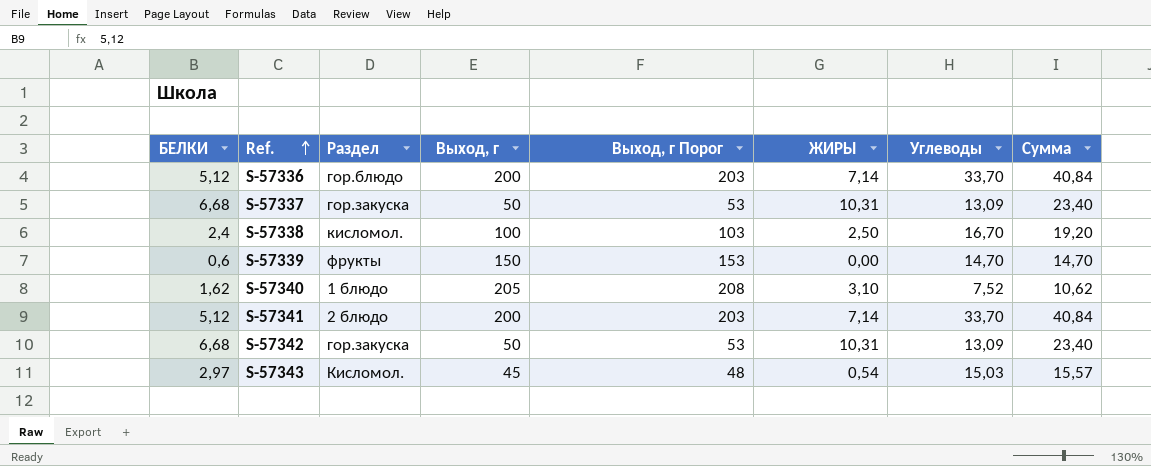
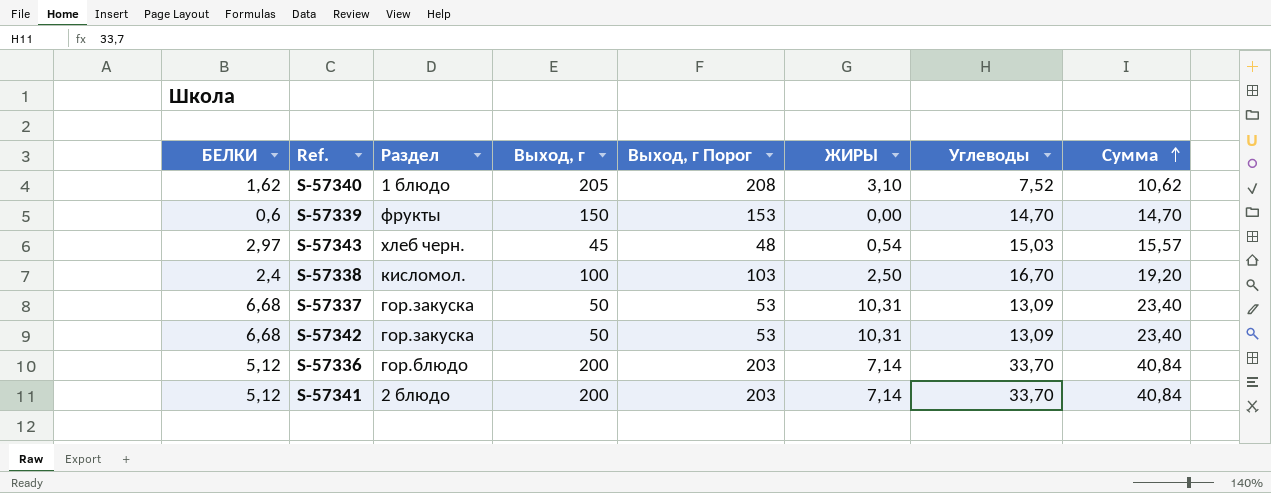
row order: Ref. ascending -> Сумма ascending
S-57343 | Раздел: Кисломол. -> хлеб черн.

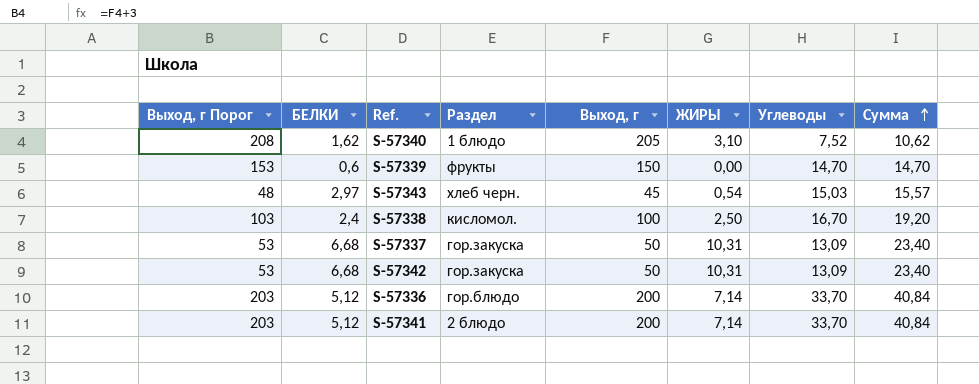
column Выход, г Порог | position: 5 -> 1

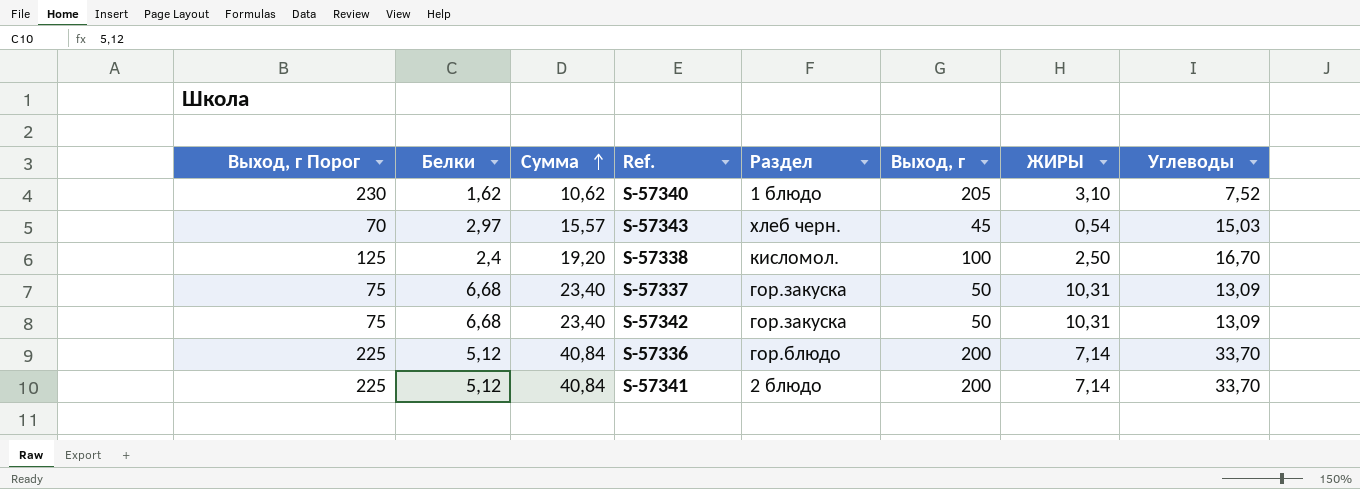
column Выход, г Порог | formula: [Выход, г] + 3 -> [Выход, г] + 25
column name: БЕЛКИ -> Белки
column Сумма | position: 8 -> 3
row S-57339: 153 | 0,6 | фрукты | 150 | 0,00 | 14,70 | 14,70 -> none

